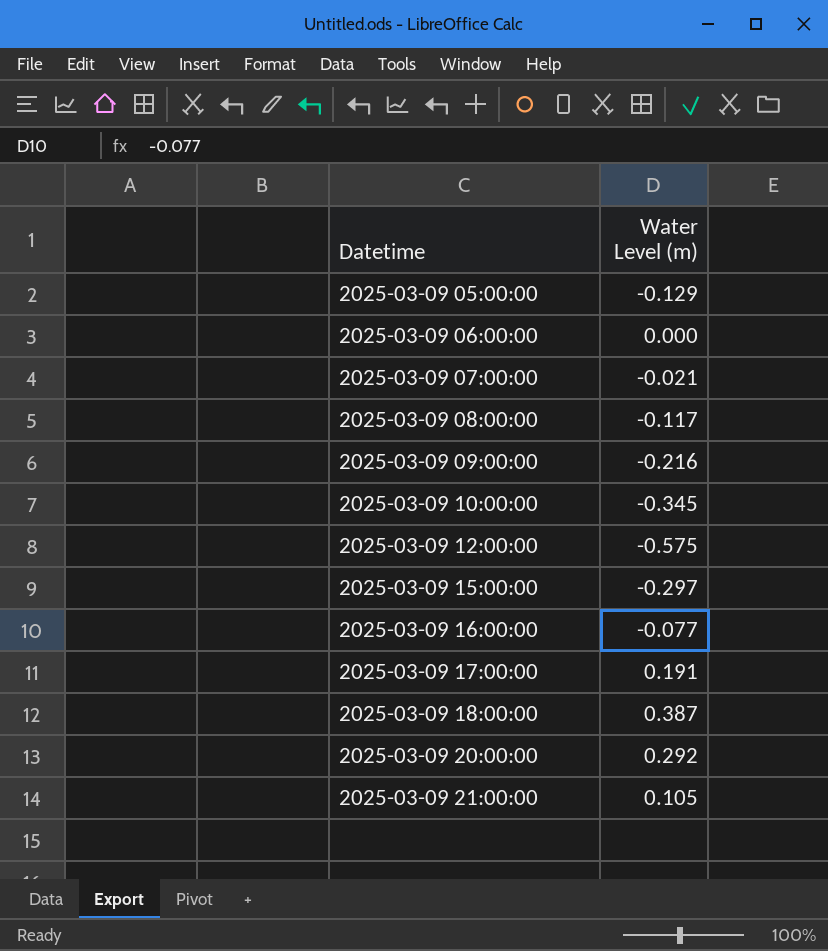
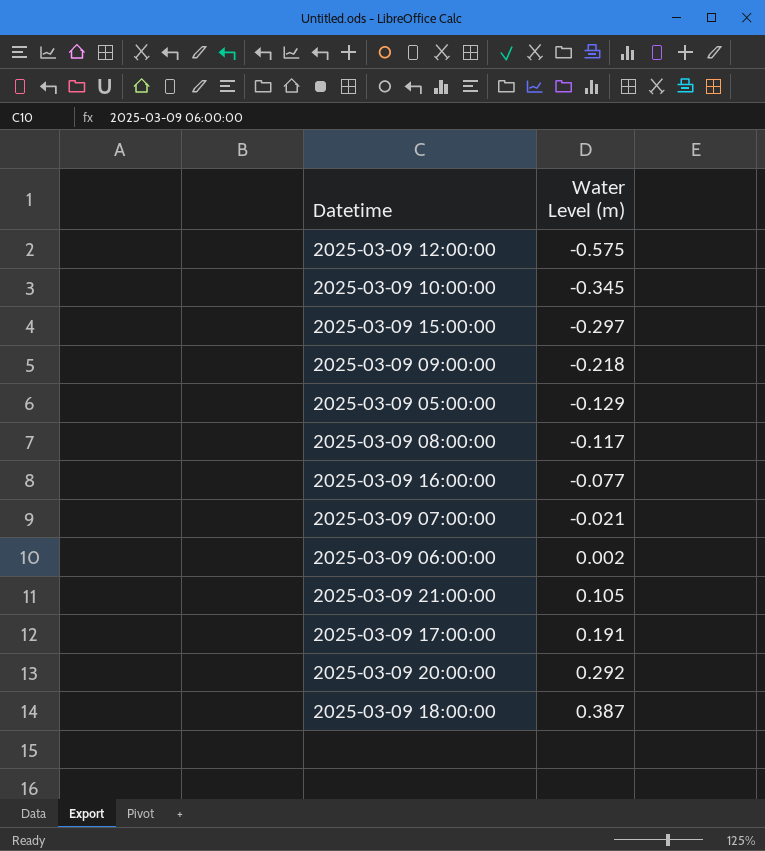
row order: Datetime ascending -> Water Level (m) ascending
2025-03-09 09:00:00 | Water Level (m): -0.216 -> -0.218
2025-03-09 06:00:00 | Water Level (m): 0.000 -> 0.002

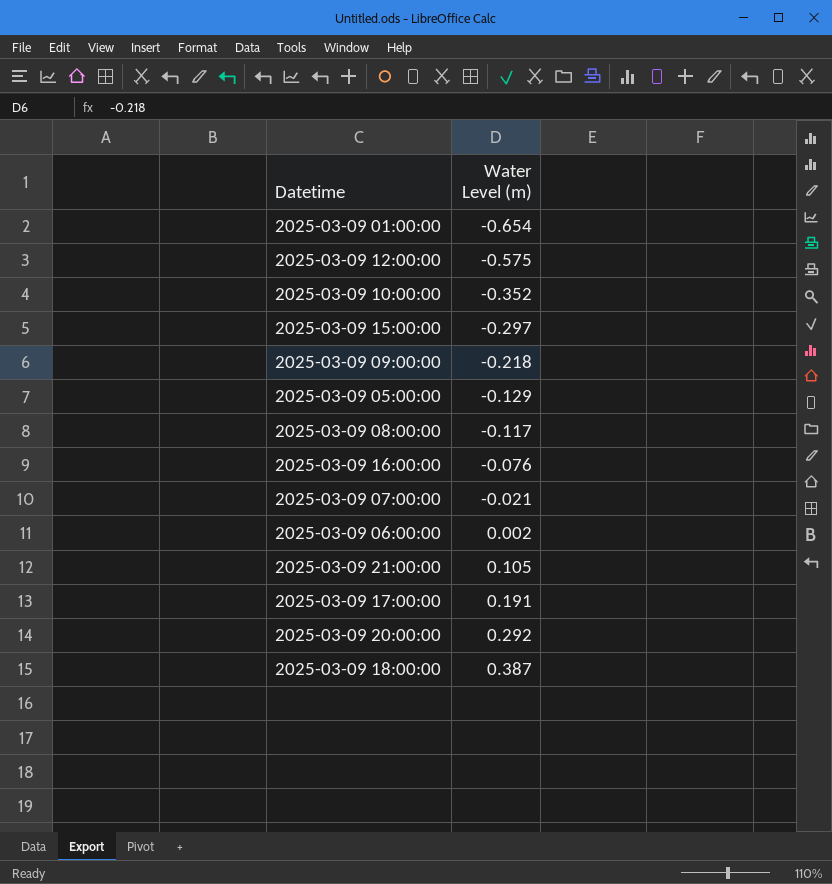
row 2025-03-09 01:00:00: none -> -0.654
2025-03-09 10:00:00 | Water Level (m): -0.345 -> -0.352
2025-03-09 16:00:00 | Water Level (m): -0.077 -> -0.076

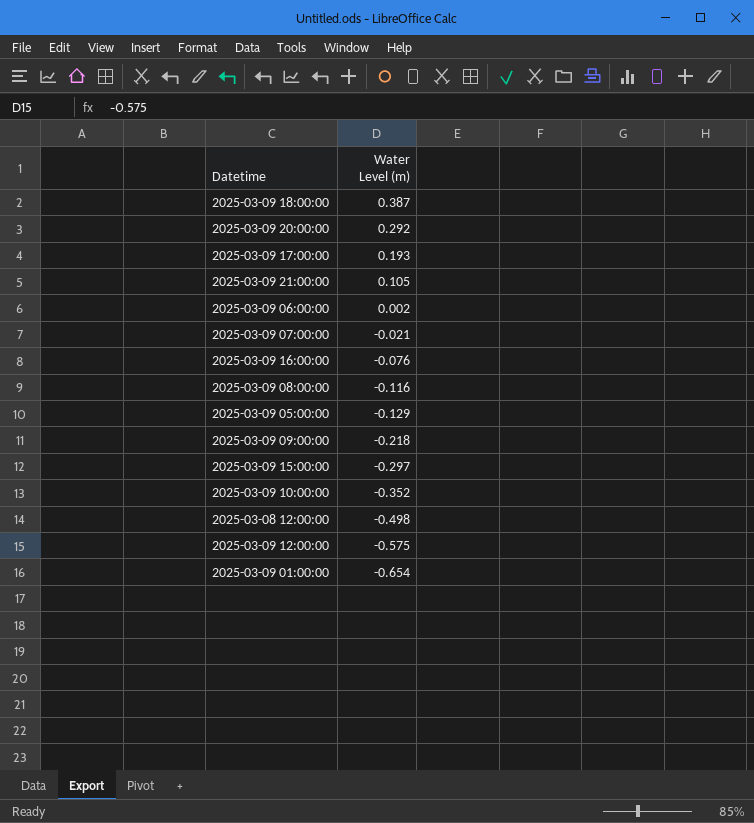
row order: Water Level (m) ascending -> Water Level (m) descending
2025-03-09 17:00:00 | Water Level (m): 0.191 -> 0.193
2025-03-09 08:00:00 | Water Level (m): -0.117 -> -0.116
row 2025-03-08 12:00:00: none -> -0.498

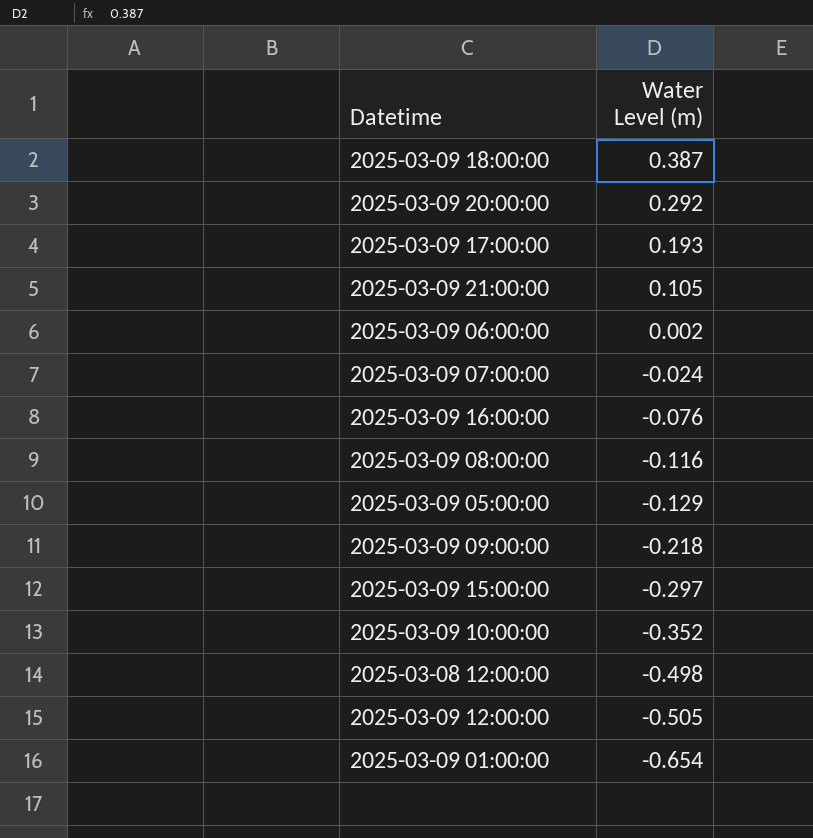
2025-03-09 07:00:00 | Water Level (m): -0.021 -> -0.024
2025-03-09 12:00:00 | Water Level (m): -0.575 -> -0.505

